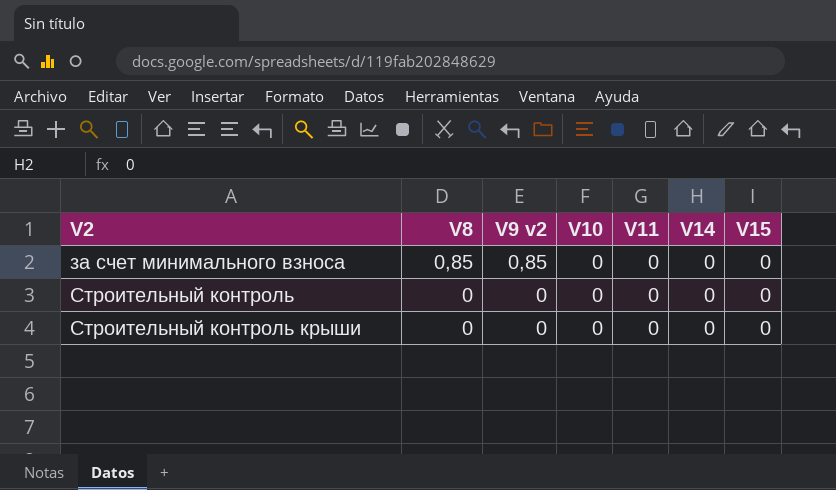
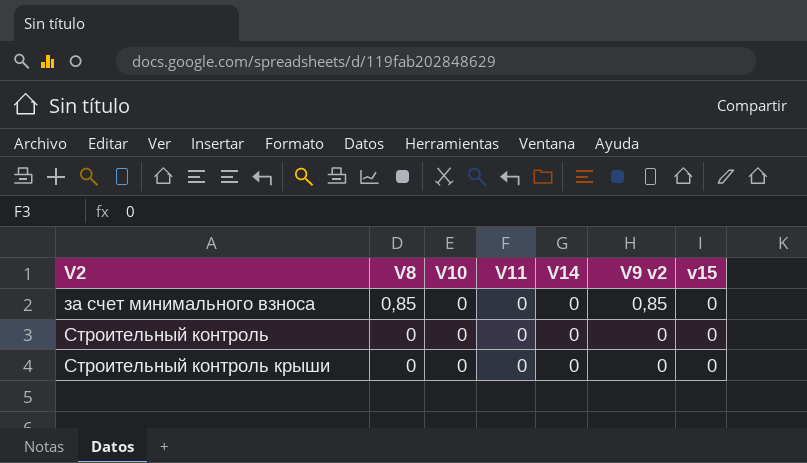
column V9 v2 | position: 3 -> 6
column name: V15 -> v15

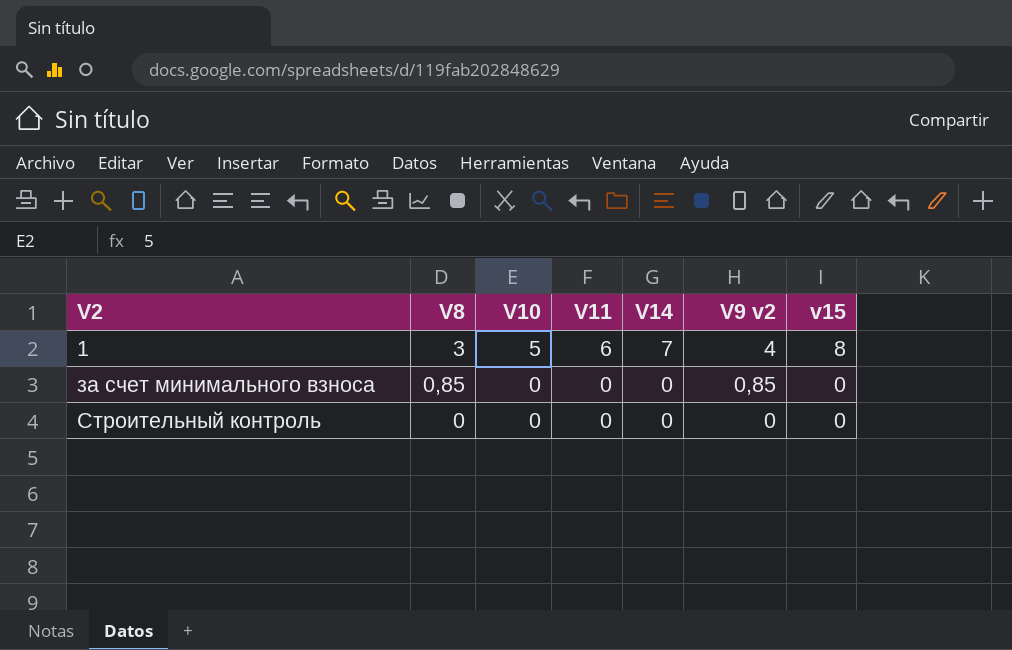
row Строительный контроль крыши: 0 | 0 | 0 | 0 | 0 | 0 -> none
row 1: none -> 3 | 5 | 6 | 7 | 4 | 8

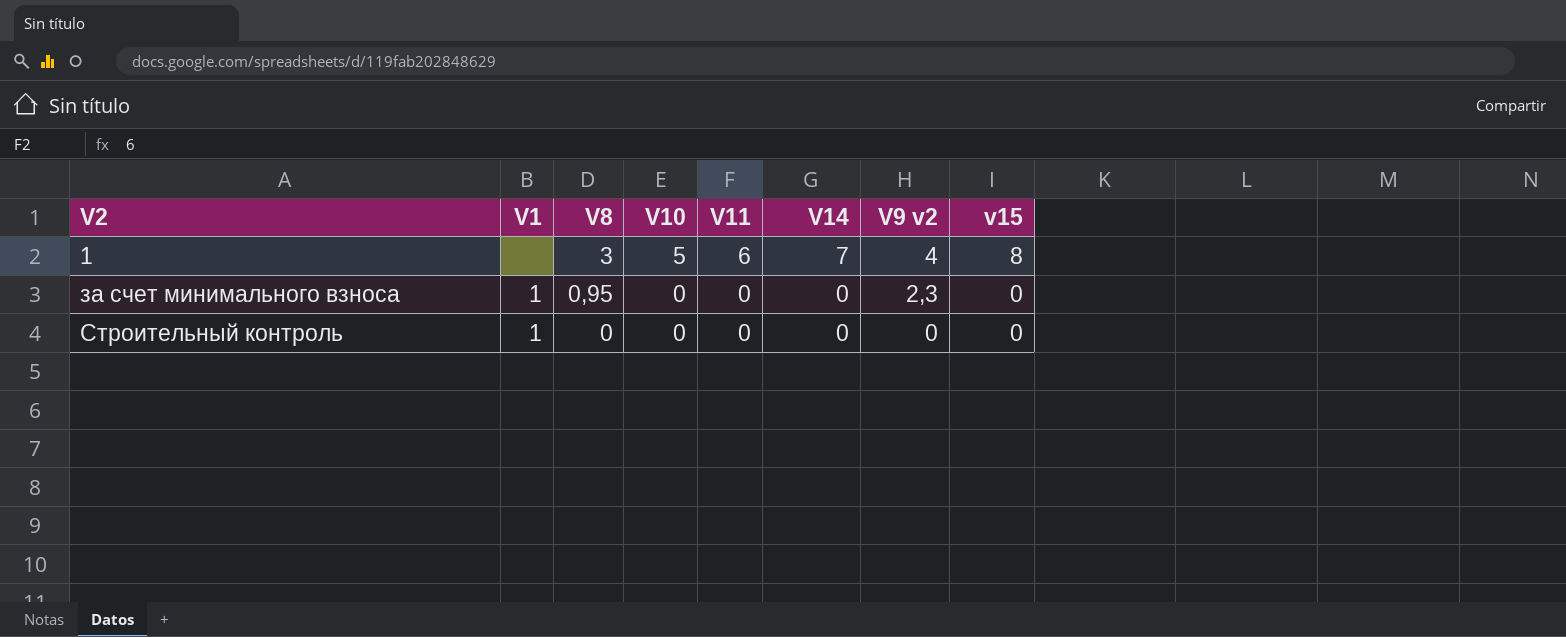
column V1 | position: none -> 2
за счет минимального взноса | V8: 0,85 -> 0,95
за счет минимального взноса | V9 v2: 0,85 -> 2,3

